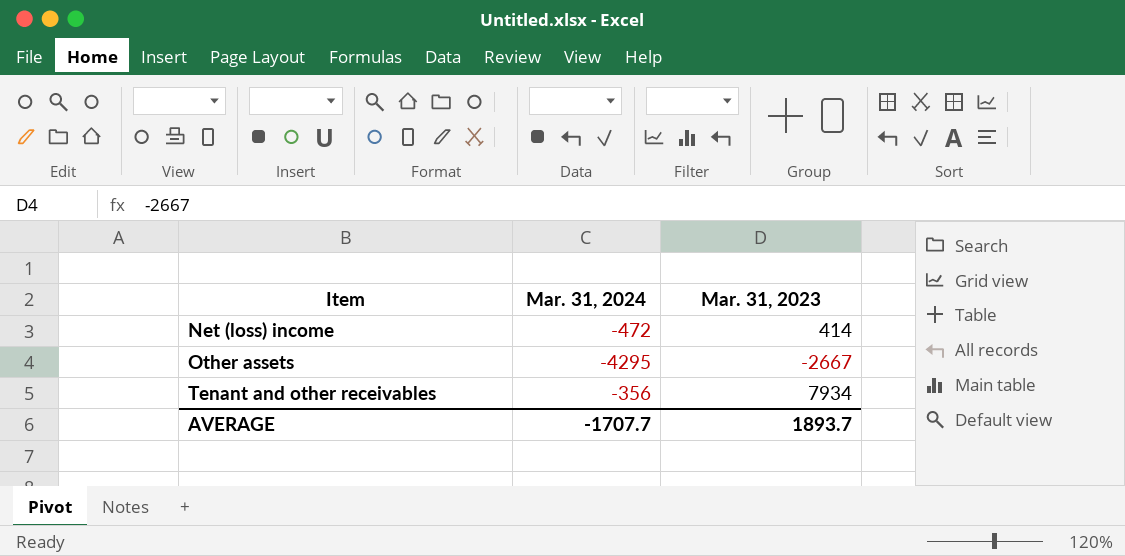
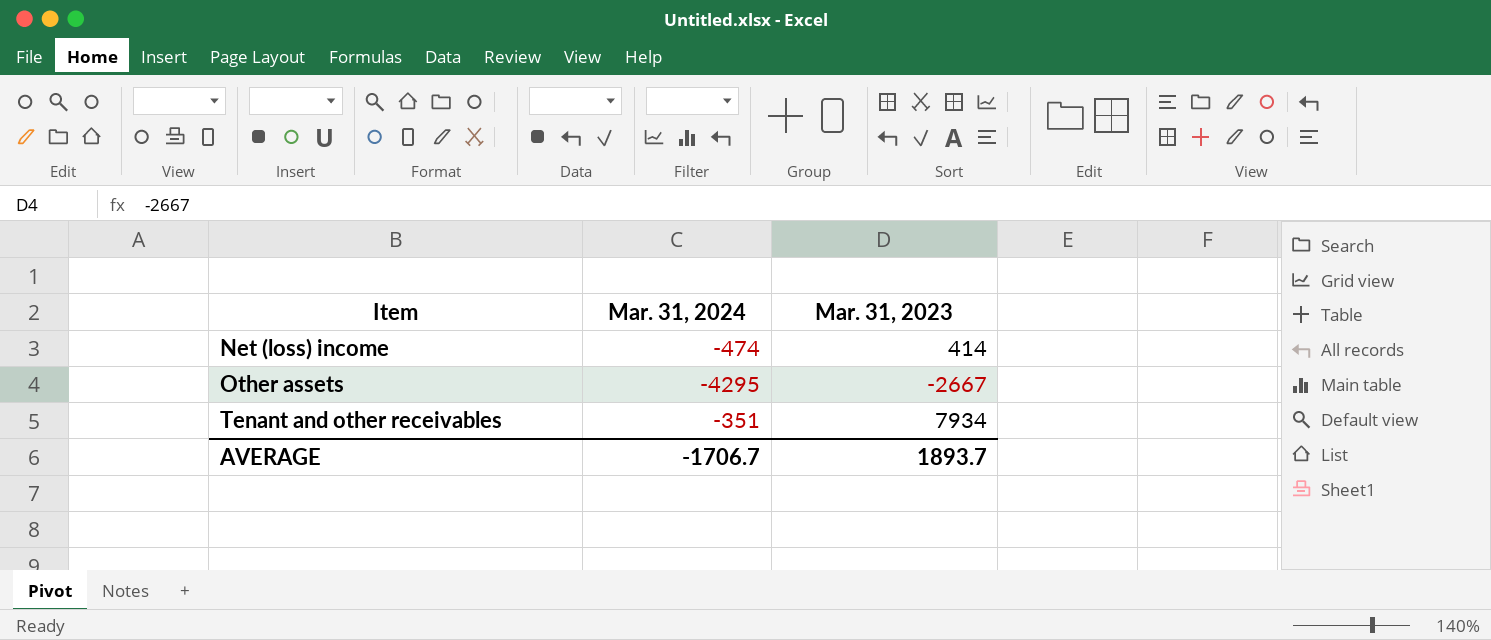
Net (loss) income | Mar. 31, 2024: -472 -> -474
Tenant and other receivables | Mar. 31, 2024: -356 -> -351
AVERAGE | Mar. 31, 2024: -1707.7 -> -1706.7

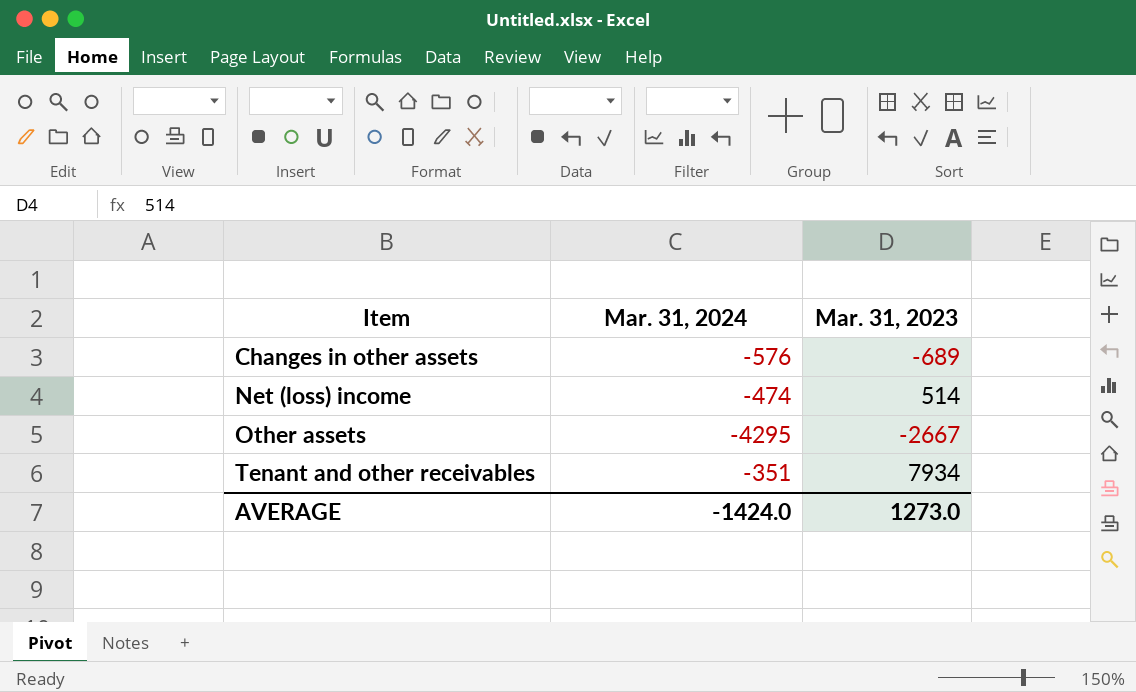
row Changes in other assets: none -> -576 | -689
Net (loss) income | Mar. 31, 2023: 414 -> 514
AVERAGE | Mar. 31, 2024: -1706.7 -> -1424.0
AVERAGE | Mar. 31, 2023: 1893.7 -> 1273.0

